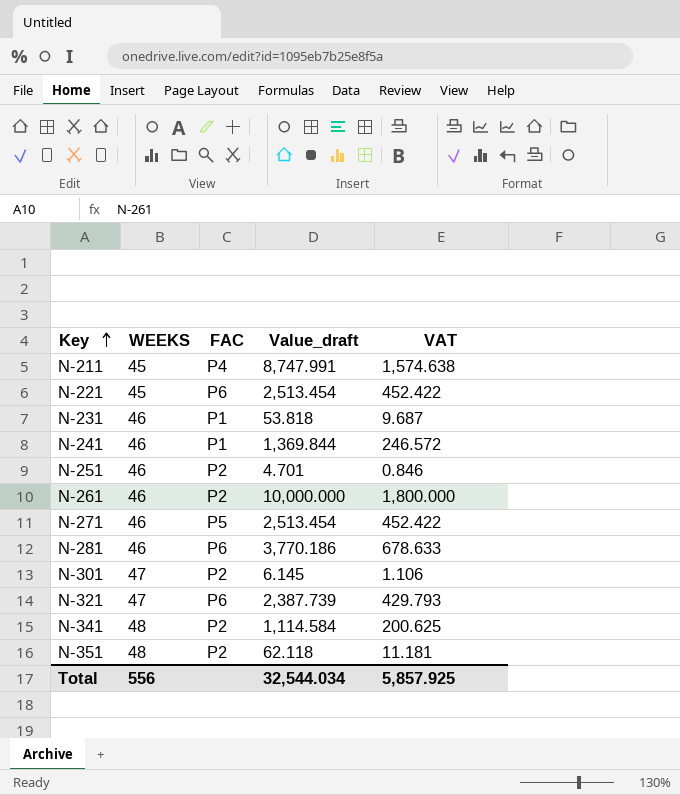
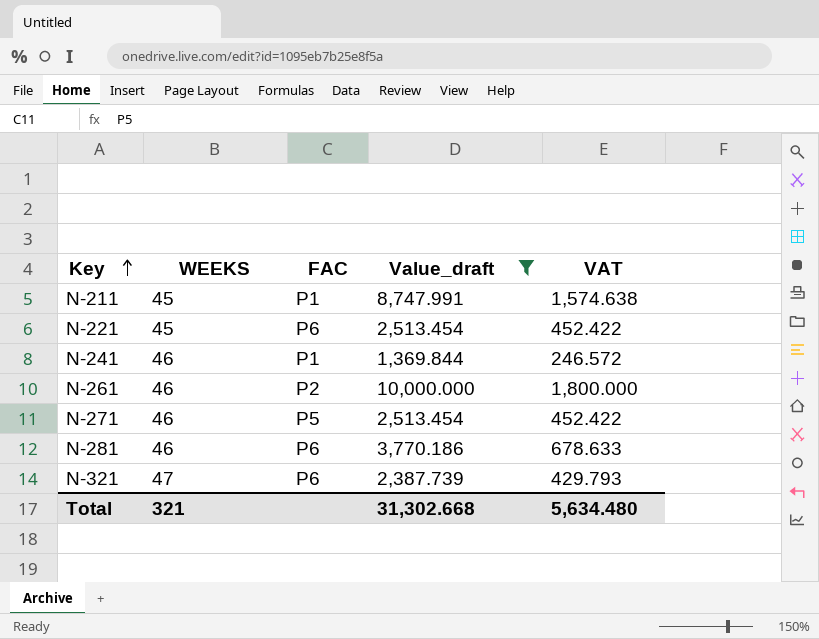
filter: none -> Value_draft >= 1,369.844
N-211 | FAC: P4 -> P1
Total | WEEKS: 556 -> 321
Total | Value_draft: 32,544.034 -> 31,302.668
Total | VAT: 5,857.925 -> 5,634.480

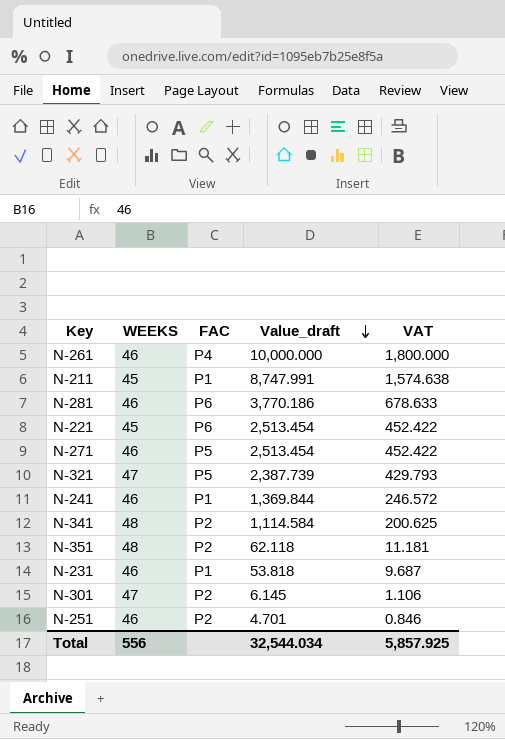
filter: Value_draft >= 1,369.844 -> none
row order: Key ascending -> Value_draft descending
N-261 | FAC: P2 -> P4
N-321 | FAC: P6 -> P5
Total | WEEKS: 321 -> 556
Total | Value_draft: 31,302.668 -> 32,544.034
Total | VAT: 5,634.480 -> 5,857.925

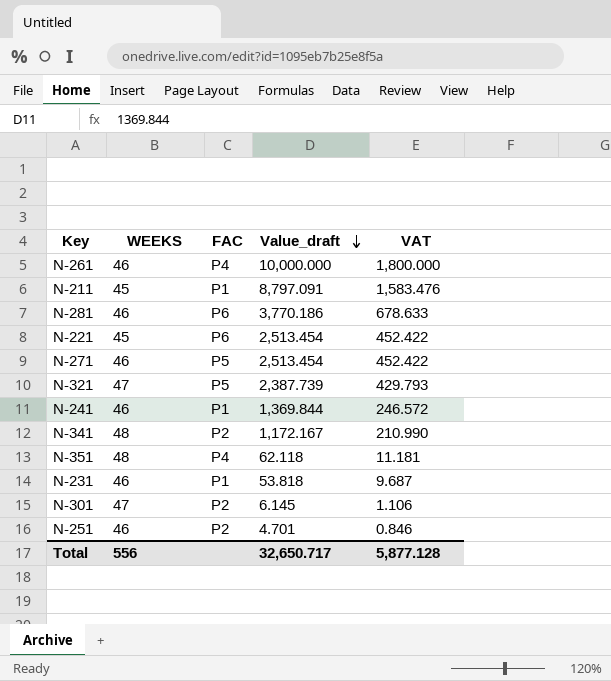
N-211 | Value_draft: 8,747.991 -> 8,797.091
N-211 | VAT: 1,574.638 -> 1,583.476
N-341 | Value_draft: 1,114.584 -> 1,172.167
N-341 | VAT: 200.625 -> 210.990
N-351 | FAC: P2 -> P4
Total | Value_draft: 32,544.034 -> 32,650.717
Total | VAT: 5,857.925 -> 5,877.128

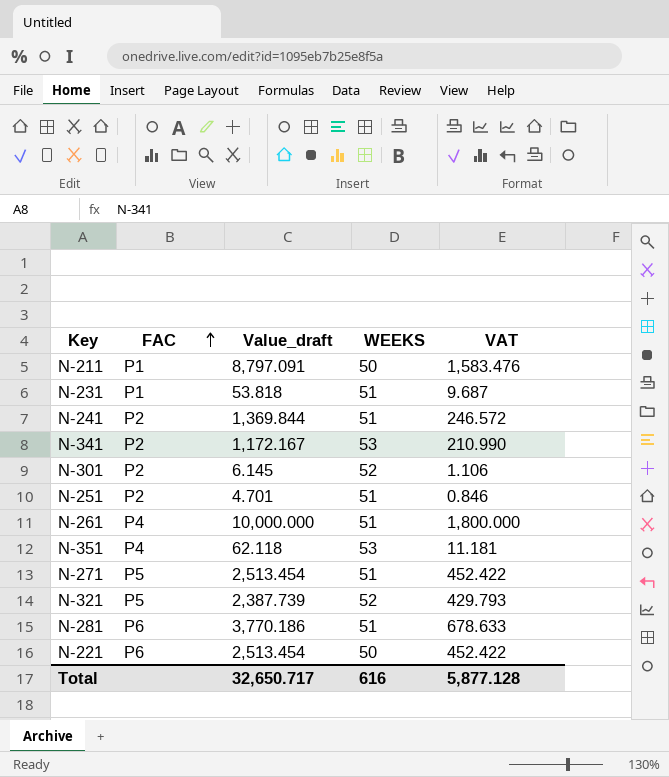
row order: Value_draft descending -> FAC ascending
column WEEKS | position: 2 -> 4
N-211 | WEEKS: 45 -> 50
N-231 | WEEKS: 46 -> 51
N-241 | FAC: P1 -> P2
N-241 | WEEKS: 46 -> 51
N-341 | WEEKS: 48 -> 53
N-301 | WEEKS: 47 -> 52
N-251 | WEEKS: 46 -> 51
N-261 | WEEKS: 46 -> 51
N-351 | WEEKS: 48 -> 53
N-271 | WEEKS: 46 -> 51
N-321 | WEEKS: 47 -> 52
N-281 | WEEKS: 46 -> 51
N-221 | WEEKS: 45 -> 50
Total | WEEKS: 556 -> 616

